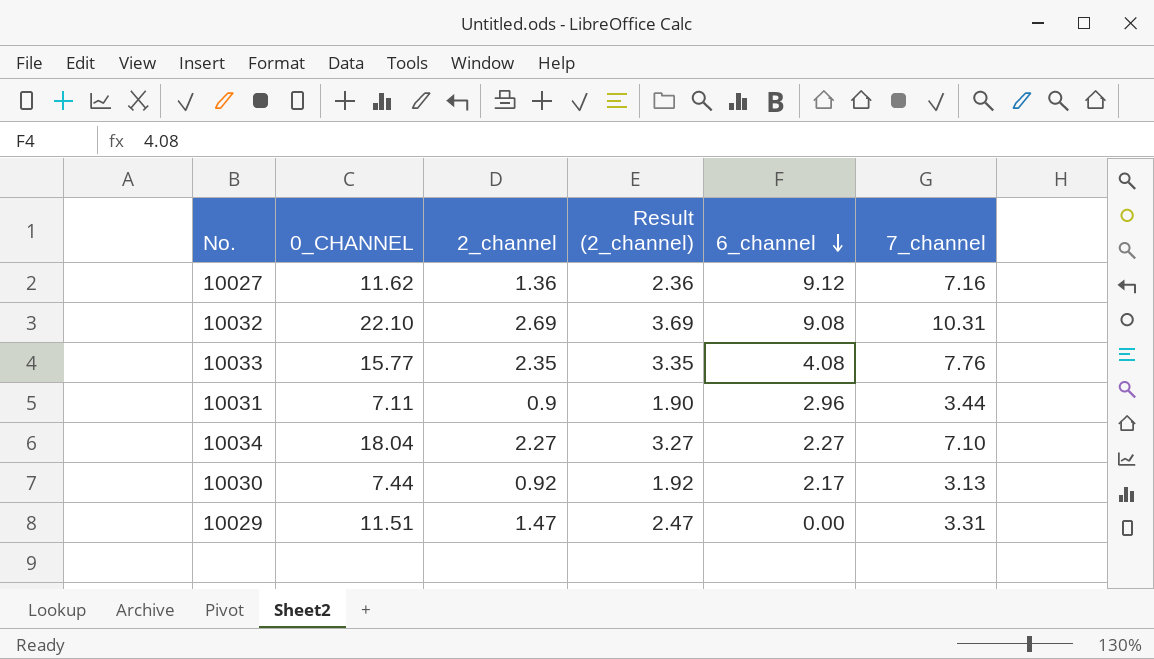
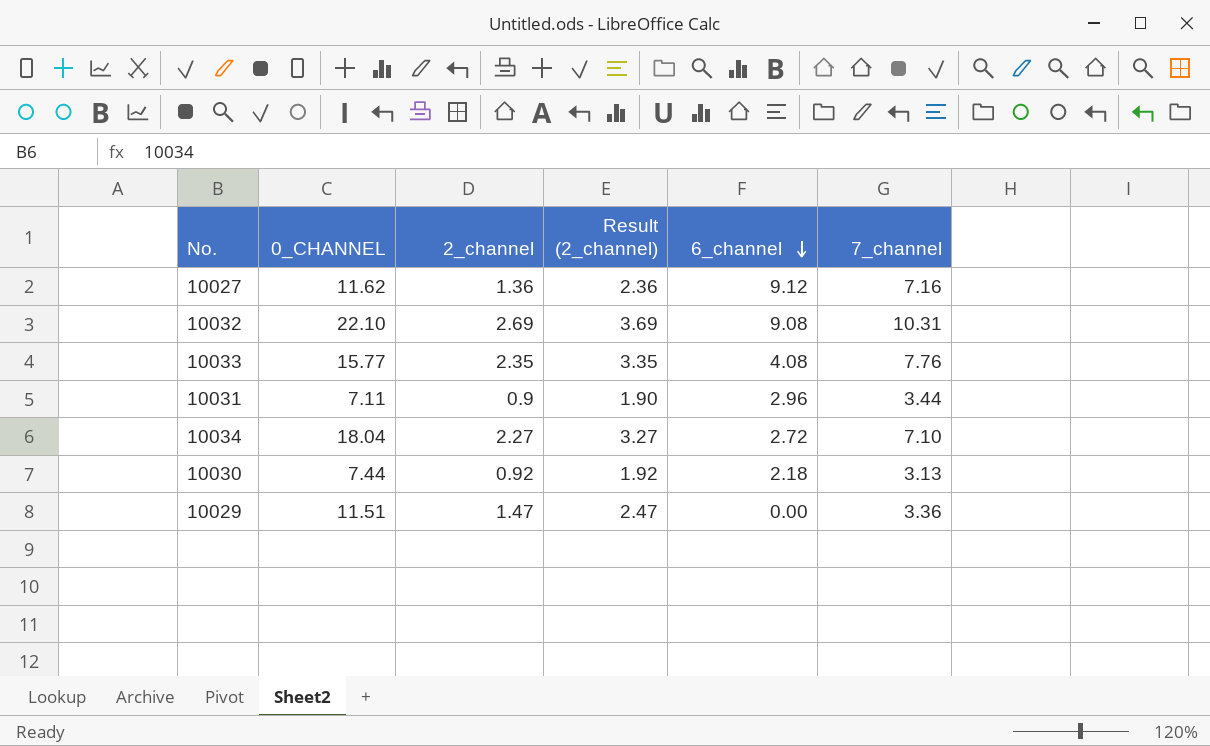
10034 | 6_channel: 2.27 -> 2.72
10030 | 6_channel: 2.17 -> 2.18
10029 | 7_channel: 3.31 -> 3.36

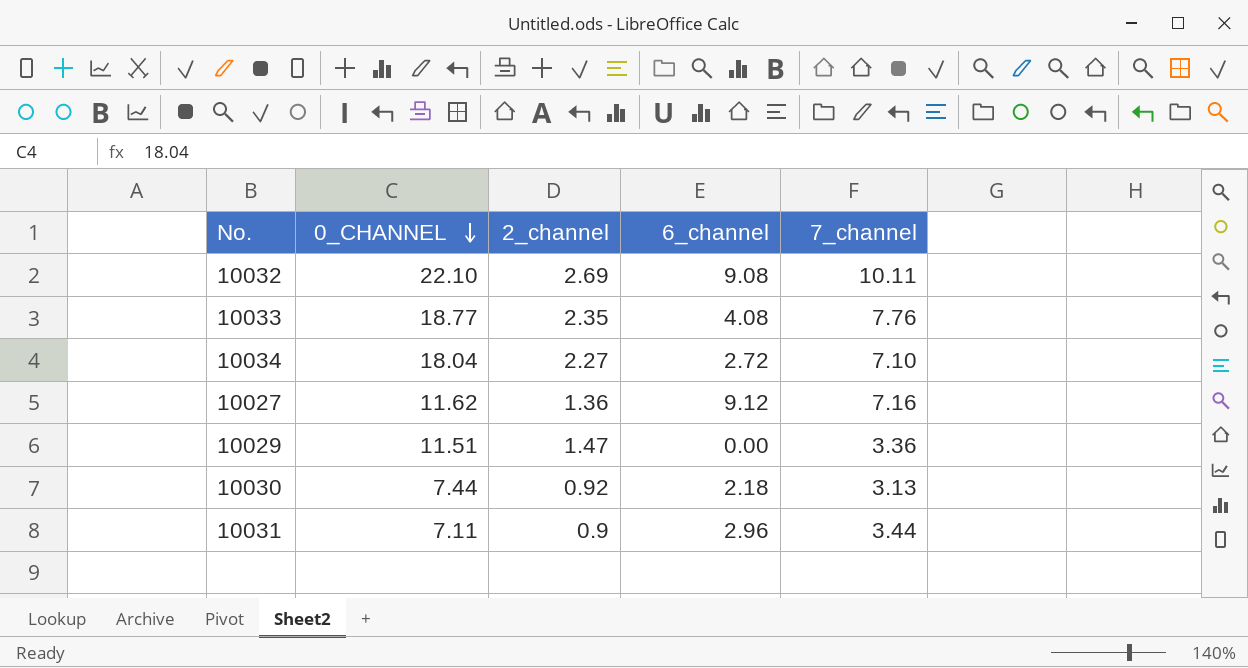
row order: 6_channel descending -> 0_CHANNEL descending
column Result (2_channel) | formula: [2_channel] + 1 -> none
10032 | 7_channel: 10.31 -> 10.11
10033 | 0_CHANNEL: 15.77 -> 18.77

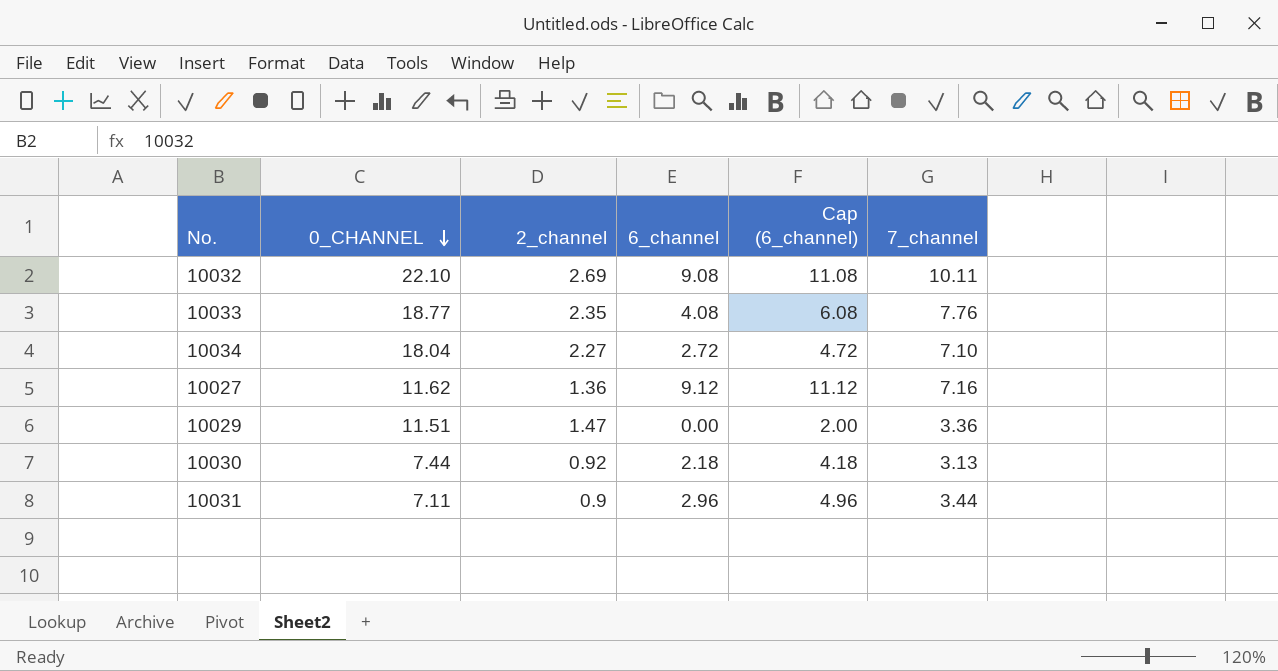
column Cap (6_channel) | formula: none -> [6_channel] + 2

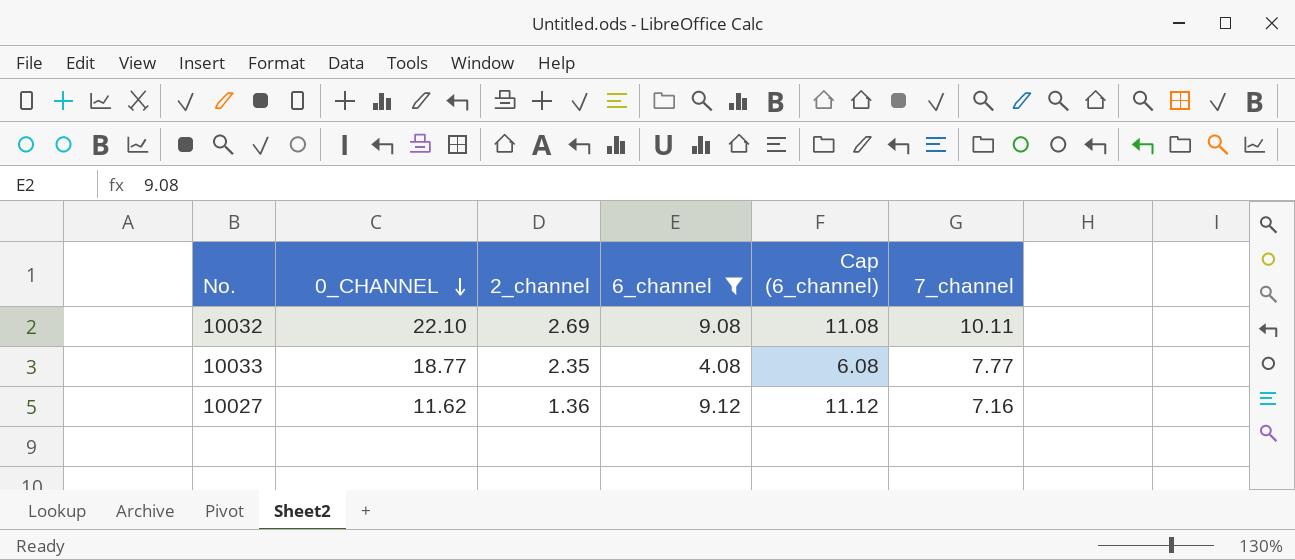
filter: none -> 6_channel >= 4.08
10033 | 7_channel: 7.76 -> 7.77

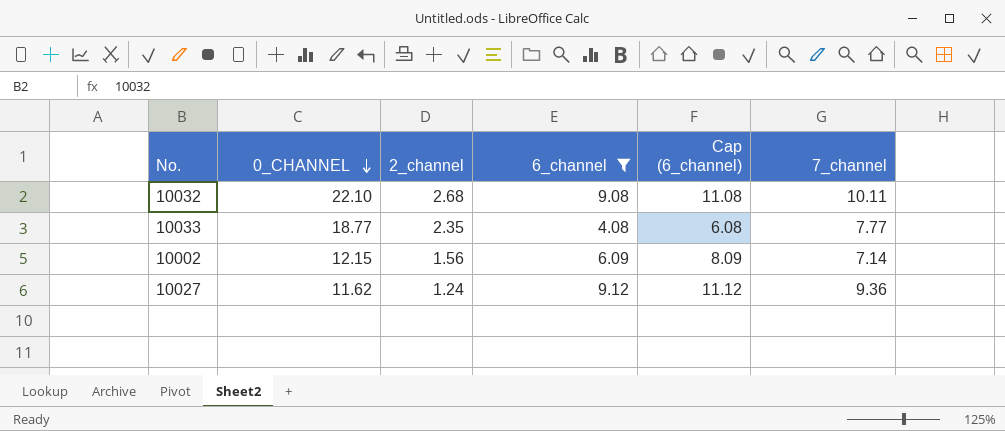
10032 | 2_channel: 2.69 -> 2.68
row 10002: none -> 12.15 | 1.56 | 6.09 | 8.09 | 7.14
10027 | 2_channel: 1.36 -> 1.24
10027 | 7_channel: 7.16 -> 9.36

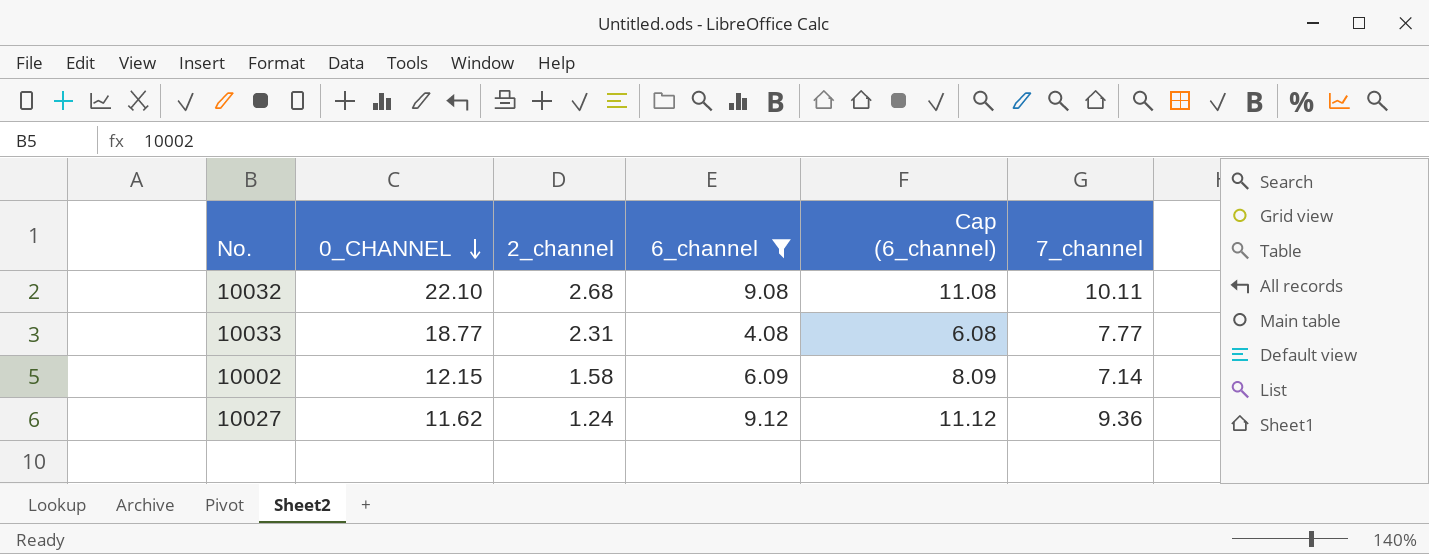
10033 | 2_channel: 2.35 -> 2.31
10002 | 2_channel: 1.56 -> 1.58

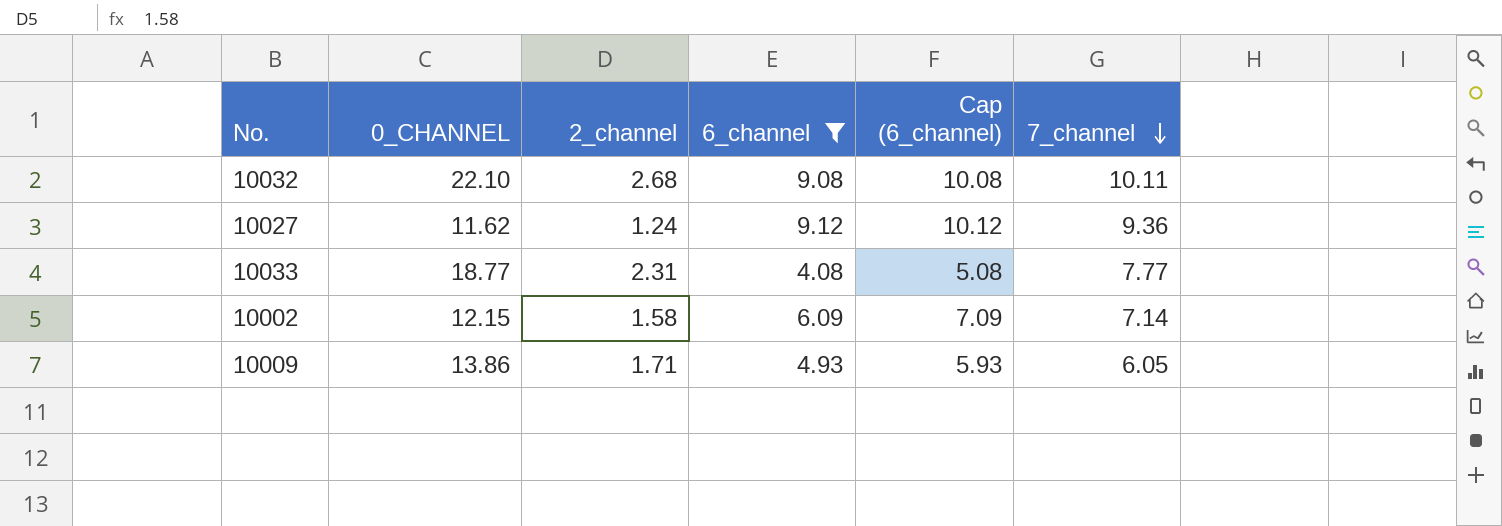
row order: 0_CHANNEL descending -> 7_channel descending
column Cap (6_channel) | formula: [6_channel] + 2 -> [6_channel] + 1
row 10009: none -> 13.86 | 1.71 | 4.93 | 5.93 | 6.05

